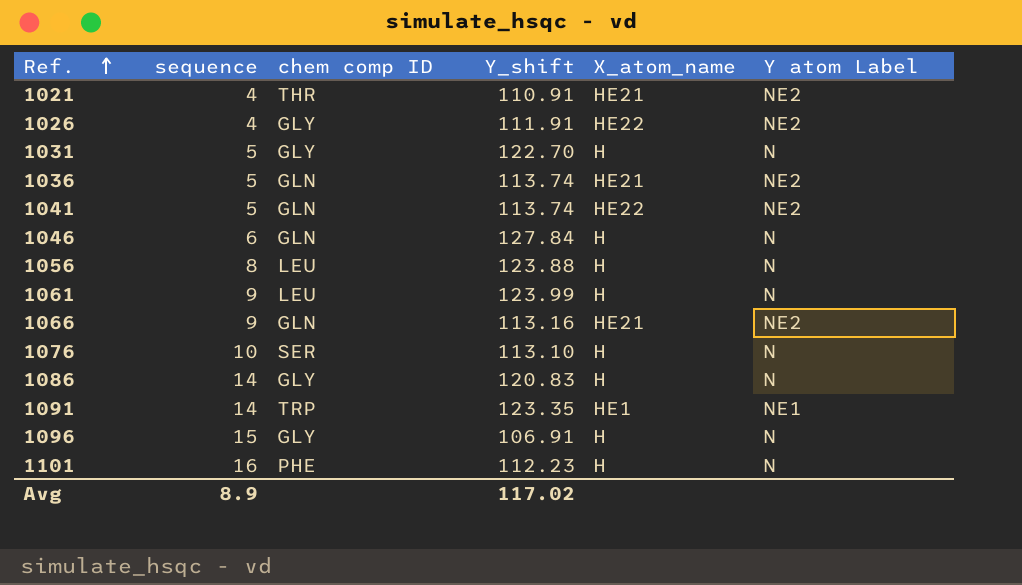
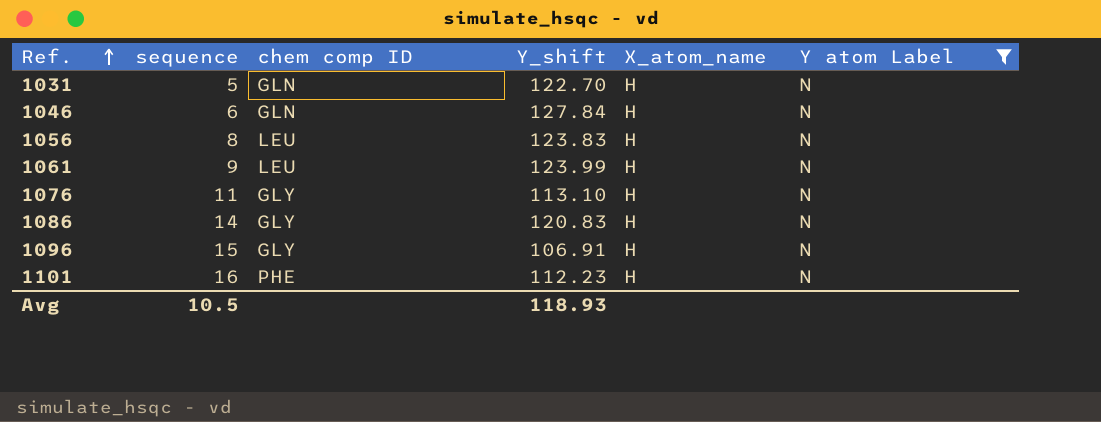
filter: none -> Y atom Label = N
1031 | chem comp ID: GLY -> GLN
1056 | Y_shift: 123.88 -> 123.83
1076 | sequence: 10 -> 11
1076 | chem comp ID: SER -> GLY
Avg | sequence: 8.9 -> 10.5
Avg | Y_shift: 117.02 -> 118.93

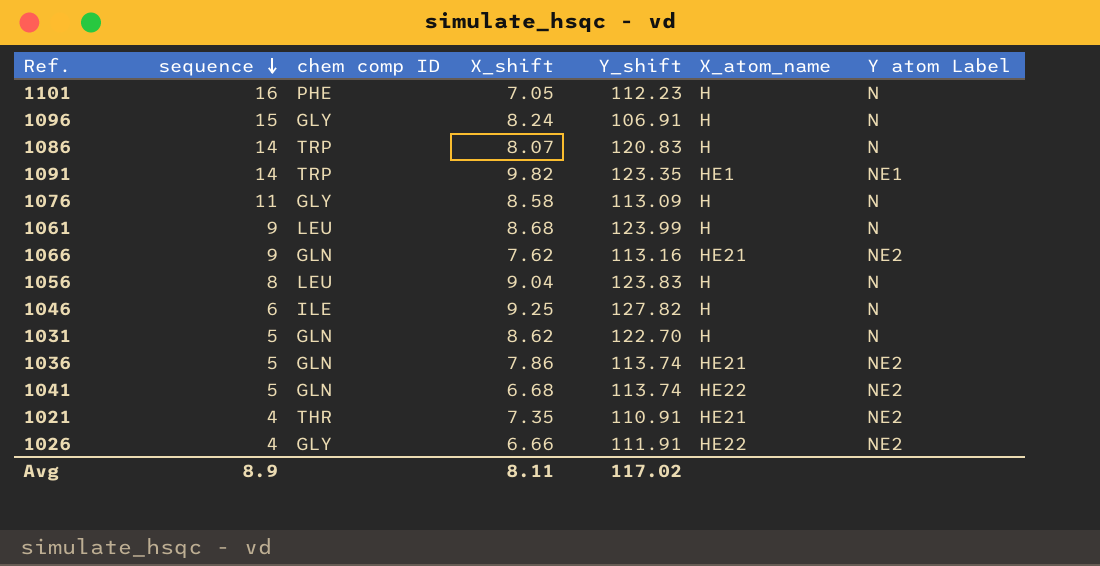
filter: Y atom Label = N -> none
row order: Ref. ascending -> sequence descending
column X_shift | position: none -> 4
1086 | chem comp ID: GLY -> TRP
1076 | Y_shift: 113.10 -> 113.09
1046 | chem comp ID: GLN -> ILE
1046 | Y_shift: 127.84 -> 127.82
Avg | sequence: 10.5 -> 8.9
Avg | Y_shift: 118.93 -> 117.02

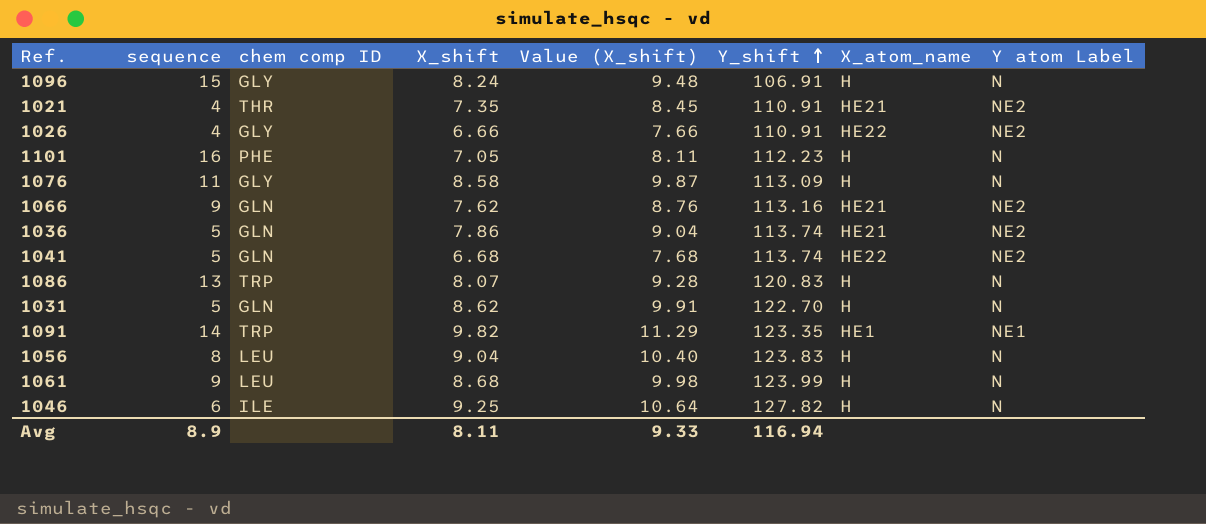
row order: sequence descending -> Y_shift ascending
column Value (X_shift) | formula: none -> [X_shift] * 1.15
1026 | Y_shift: 111.91 -> 110.91
1086 | sequence: 14 -> 13
Avg | Y_shift: 117.02 -> 116.94

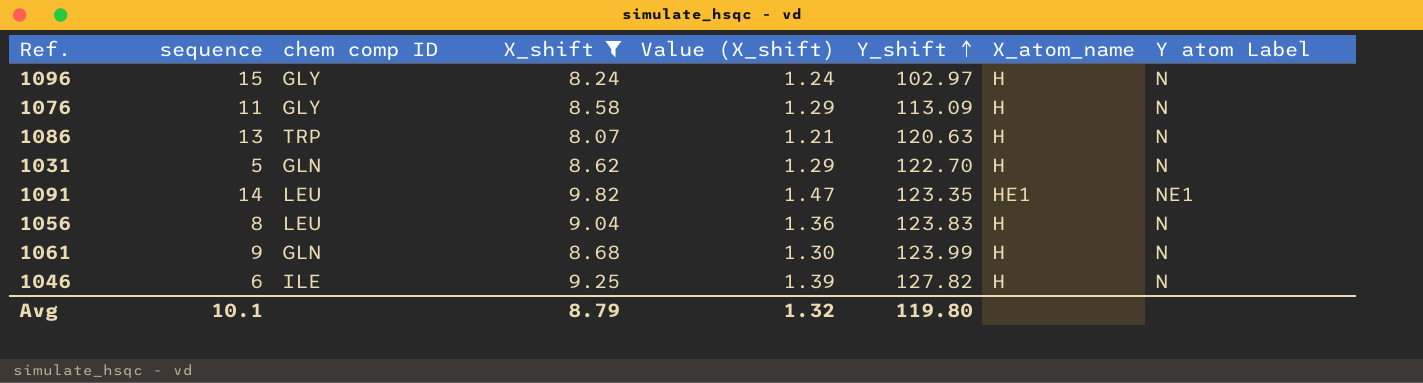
filter: none -> X_shift >= 8.07
column Value (X_shift) | formula: [X_shift] * 1.15 -> [X_shift] * 0.15
1096 | Y_shift: 106.91 -> 102.97
1086 | Y_shift: 120.83 -> 120.63
1091 | chem comp ID: TRP -> LEU
1061 | chem comp ID: LEU -> GLN
Avg | sequence: 8.9 -> 10.1
Avg | X_shift: 8.11 -> 8.79
Avg | Value (X_shift): 9.33 -> 1.32
Avg | Y_shift: 116.94 -> 119.80

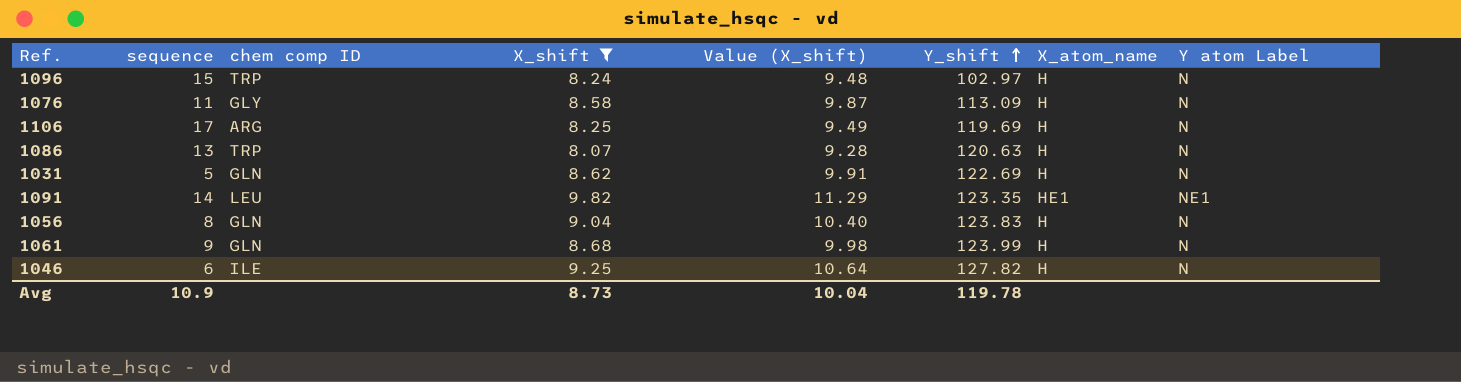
column Value (X_shift) | formula: [X_shift] * 0.15 -> [X_shift] * 1.15
1096 | chem comp ID: GLY -> TRP
row 1106: none -> 17 | ARG | 8.25 | 9.49 | 119.69 | H | N
1031 | Y_shift: 122.70 -> 122.69
1056 | chem comp ID: LEU -> GLN
Avg | sequence: 10.1 -> 10.9
Avg | X_shift: 8.79 -> 8.73
Avg | Value (X_shift): 1.32 -> 10.04
Avg | Y_shift: 119.80 -> 119.78

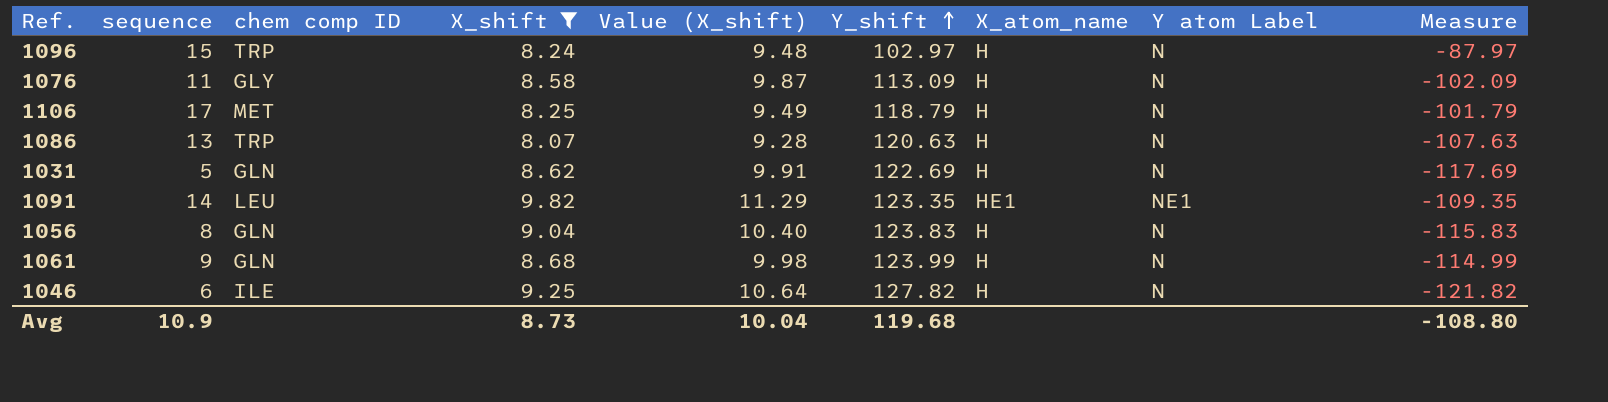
column Measure | formula: none -> [sequence] - [Y_shift]
1106 | chem comp ID: ARG -> MET
1106 | Y_shift: 119.69 -> 118.79
Avg | Y_shift: 119.78 -> 119.68

